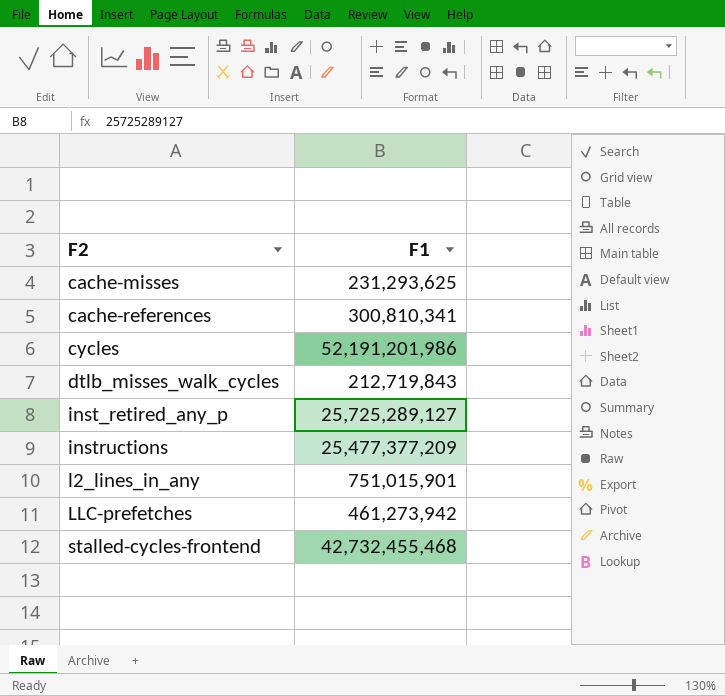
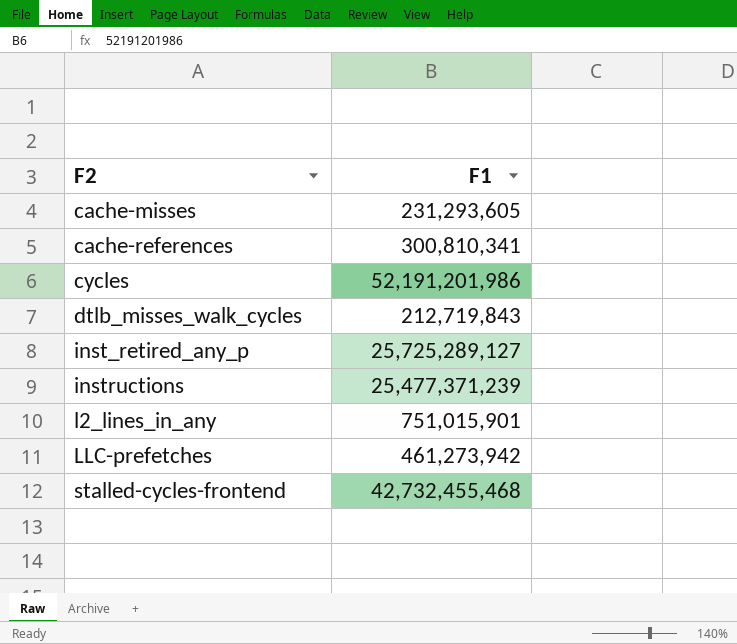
cache-misses | F1: 231,293,625 -> 231,293,605
instructions | F1: 25,477,377,209 -> 25,477,371,239

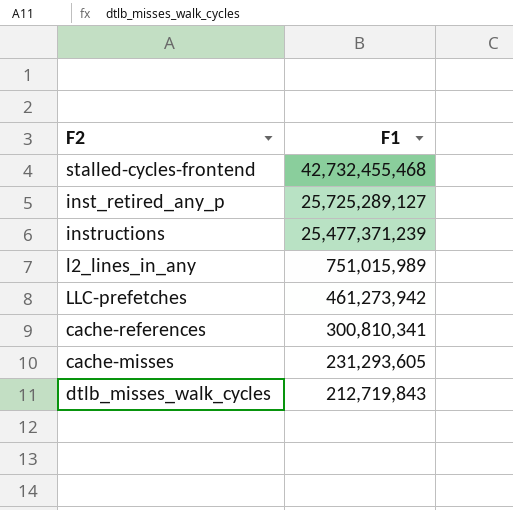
row order: F2 ascending -> F1 descending
row cycles: 52,191,201,986 -> none
l2_lines_in_any | F1: 751,015,901 -> 751,015,989

